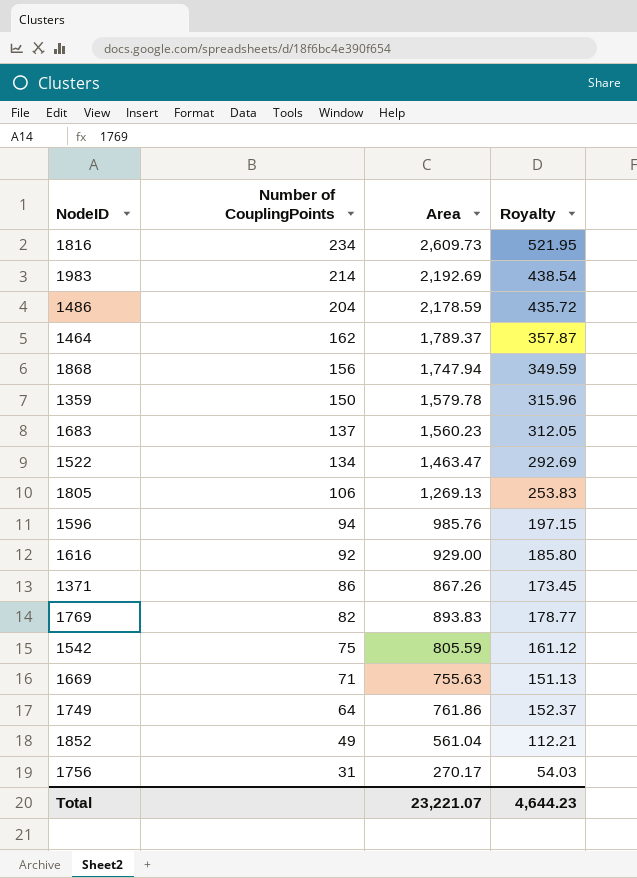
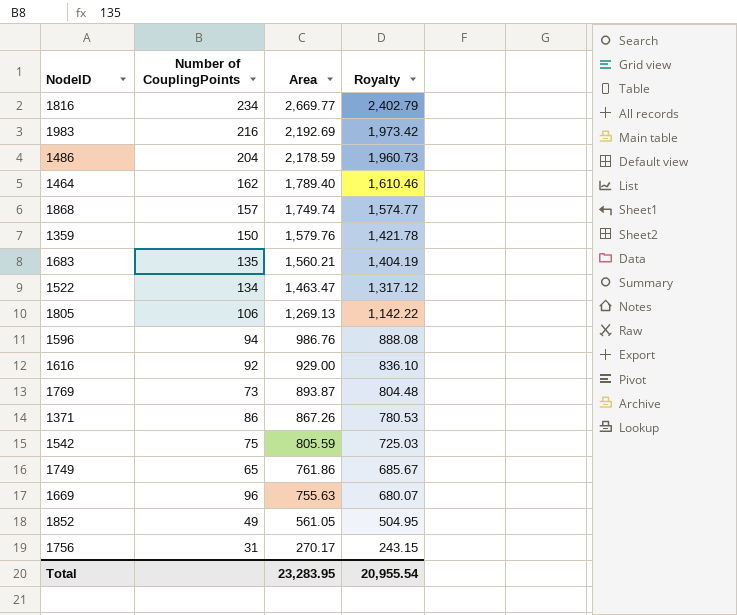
row order: Number of CouplingPoints descending -> Area descending
column Royalty | formula: [Area] * 0.2 -> [Area] * 0.9
1816 | Area: 2,609.73 -> 2,669.77
1983 | Number of CouplingPoints: 214 -> 216
1464 | Area: 1,789.37 -> 1,789.40
1868 | Number of CouplingPoints: 156 -> 157
1868 | Area: 1,747.94 -> 1,749.74
1359 | Area: 1,579.78 -> 1,579.76
1683 | Number of CouplingPoints: 137 -> 135
1683 | Area: 1,560.23 -> 1,560.21
1596 | Area: 985.76 -> 986.76
1769 | Number of CouplingPoints: 82 -> 73
1769 | Area: 893.83 -> 893.87
1749 | Number of CouplingPoints: 64 -> 65
1669 | Number of CouplingPoints: 71 -> 96
1852 | Area: 561.04 -> 561.05
Total | Area: 23,221.07 -> 23,283.95
Total | Royalty: 4,644.23 -> 20,955.54

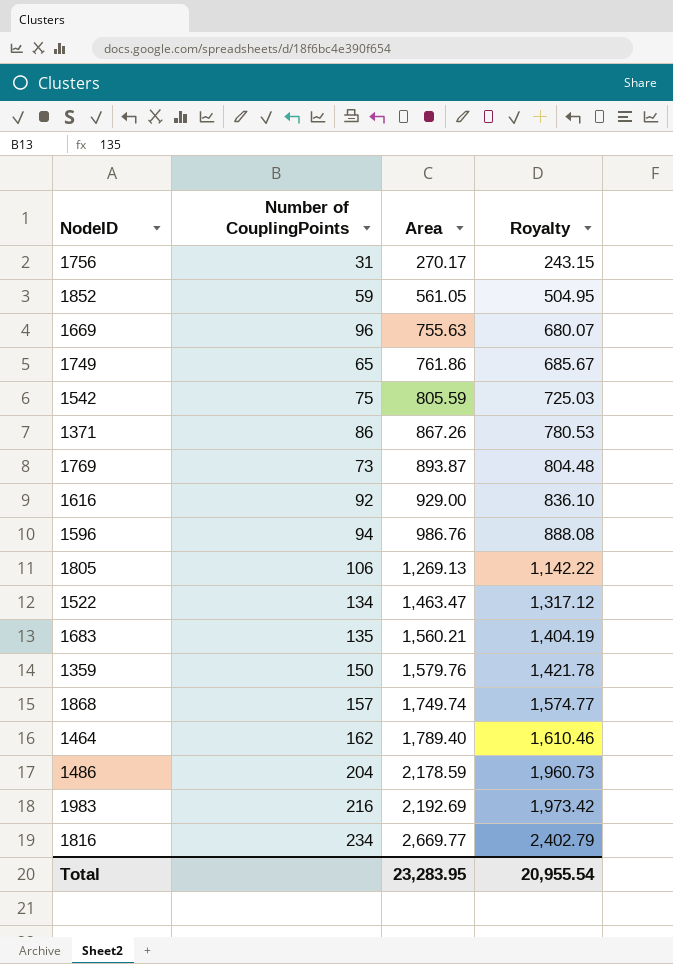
row order: Area descending -> Area ascending
1852 | Number of CouplingPoints: 49 -> 59

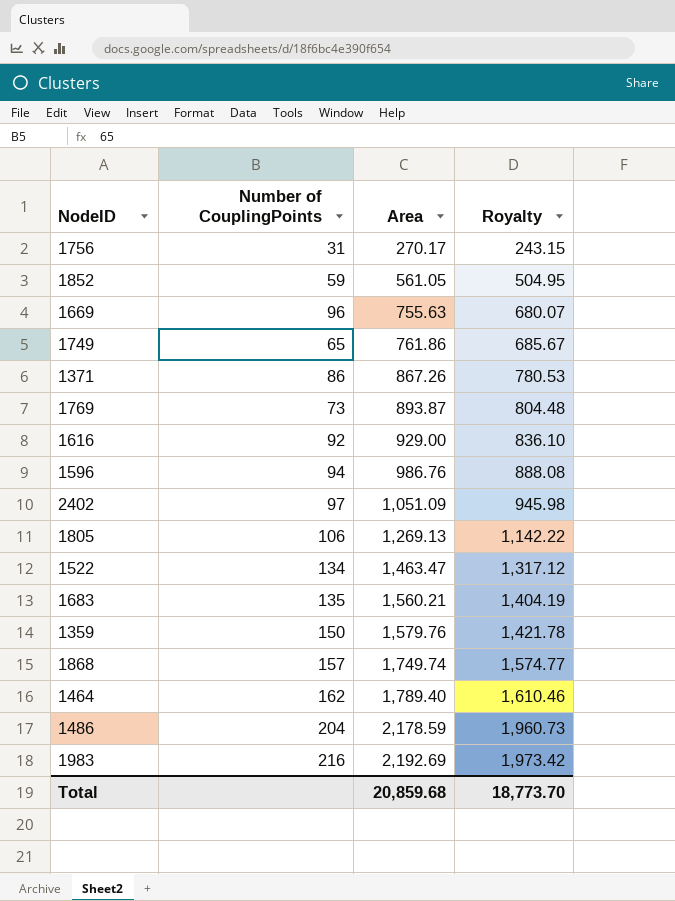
row 1542: 75 | 805.59 | 725.03 -> none
row 1816: 234 | 2,669.77 | 2,402.79 -> none
row 2402: none -> 97 | 1,051.09 | 945.98
Total | Area: 23,283.95 -> 20,859.68
Total | Royalty: 20,955.54 -> 18,773.70

